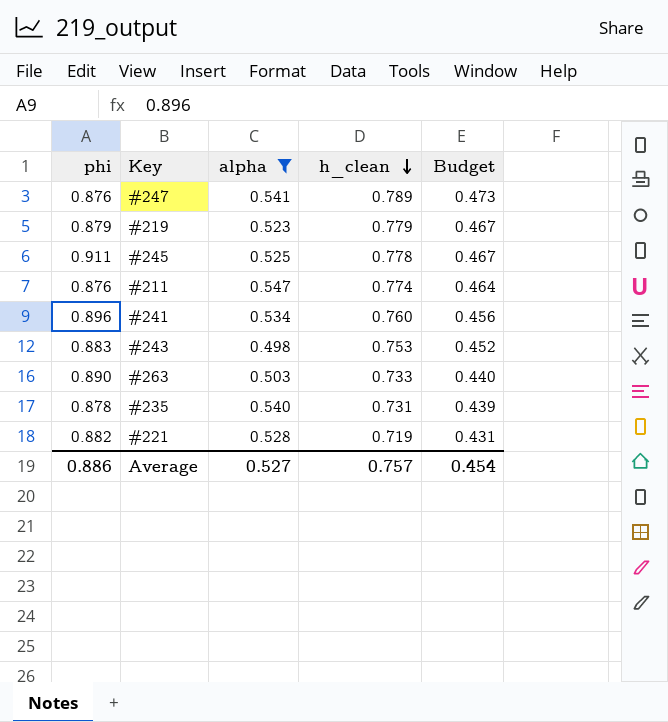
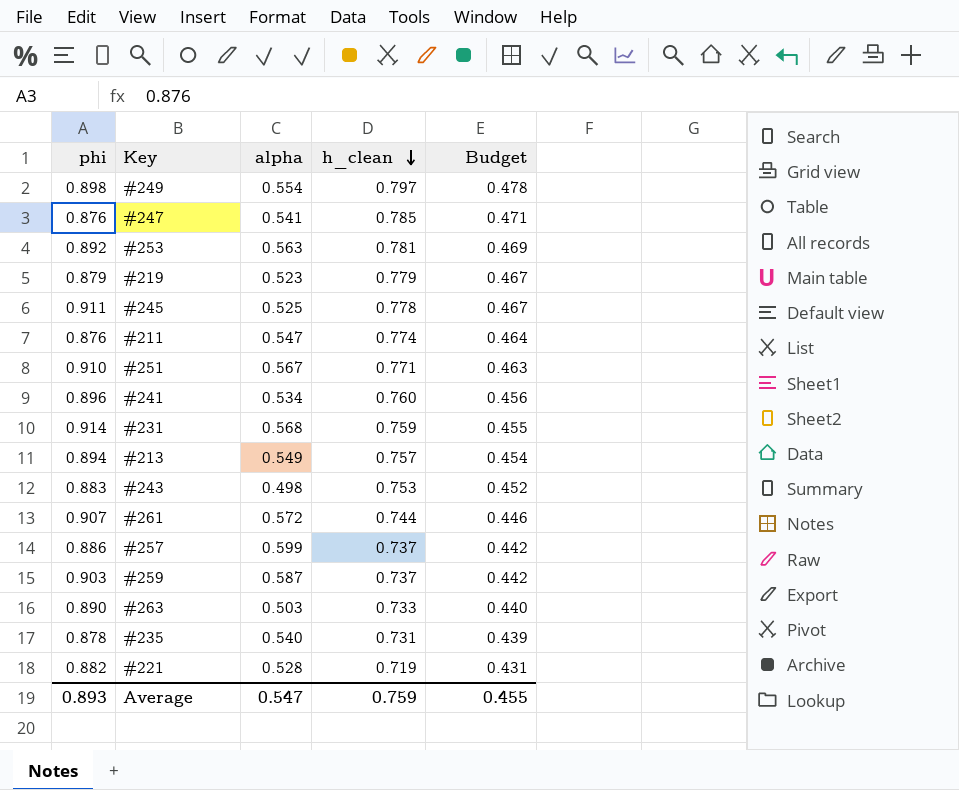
filter: alpha <= 0.547 -> none
#247 | h_clean: 0.789 -> 0.785
#247 | Budget: 0.473 -> 0.471
Average | phi: 0.886 -> 0.893
Average | alpha: 0.527 -> 0.547
Average | h_clean: 0.757 -> 0.759
Average | Budget: 0.454 -> 0.455

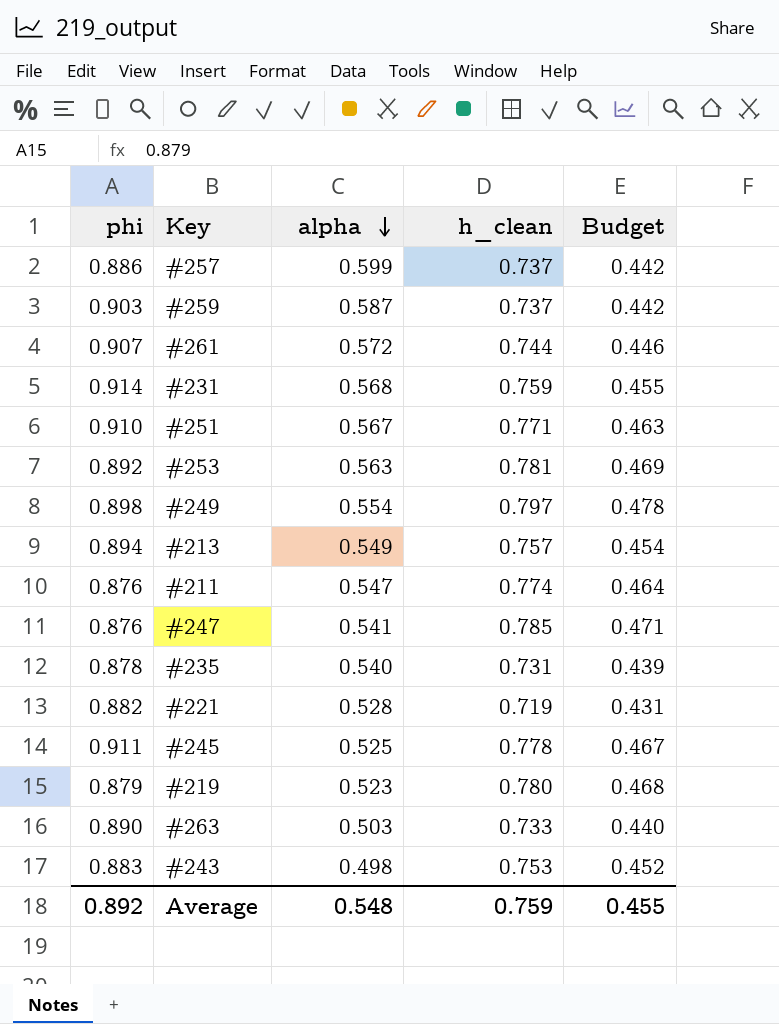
row order: h_clean descending -> alpha descending
row #241: 0.896 | 0.534 | 0.760 | 0.456 -> none
#219 | h_clean: 0.779 -> 0.780
#219 | Budget: 0.467 -> 0.468
Average | phi: 0.893 -> 0.892
Average | alpha: 0.547 -> 0.548

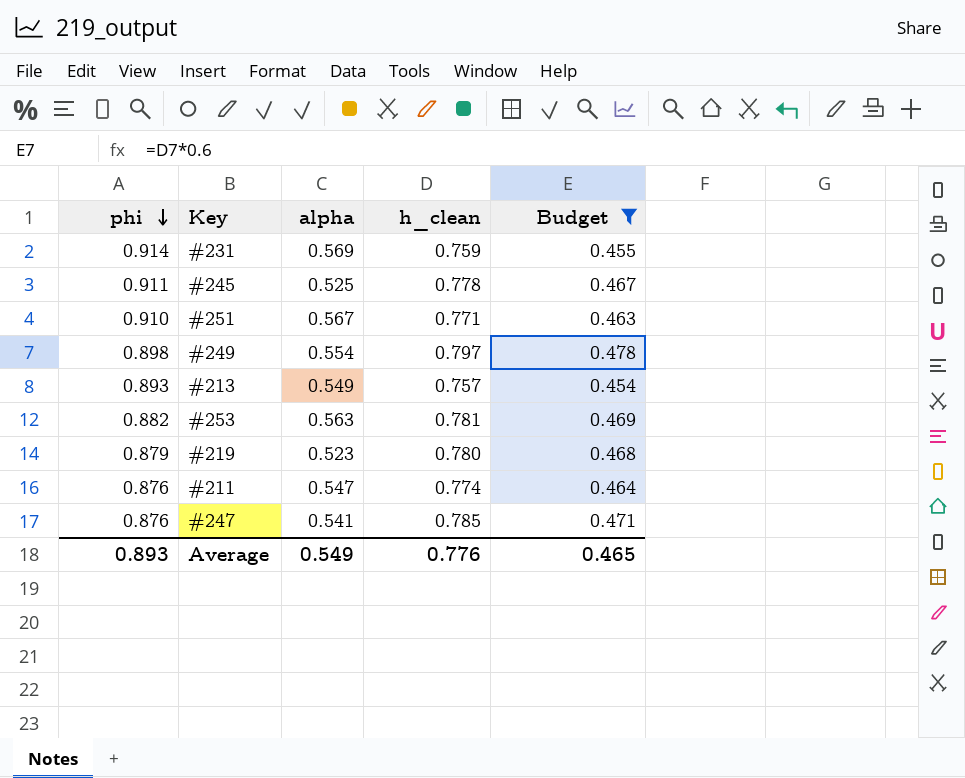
filter: none -> Budget >= 0.454
row order: alpha descending -> phi descending
#231 | alpha: 0.568 -> 0.569
#213 | phi: 0.894 -> 0.893
#253 | phi: 0.892 -> 0.882
Average | phi: 0.892 -> 0.893
Average | alpha: 0.548 -> 0.549
Average | h_clean: 0.759 -> 0.776
Average | Budget: 0.455 -> 0.465

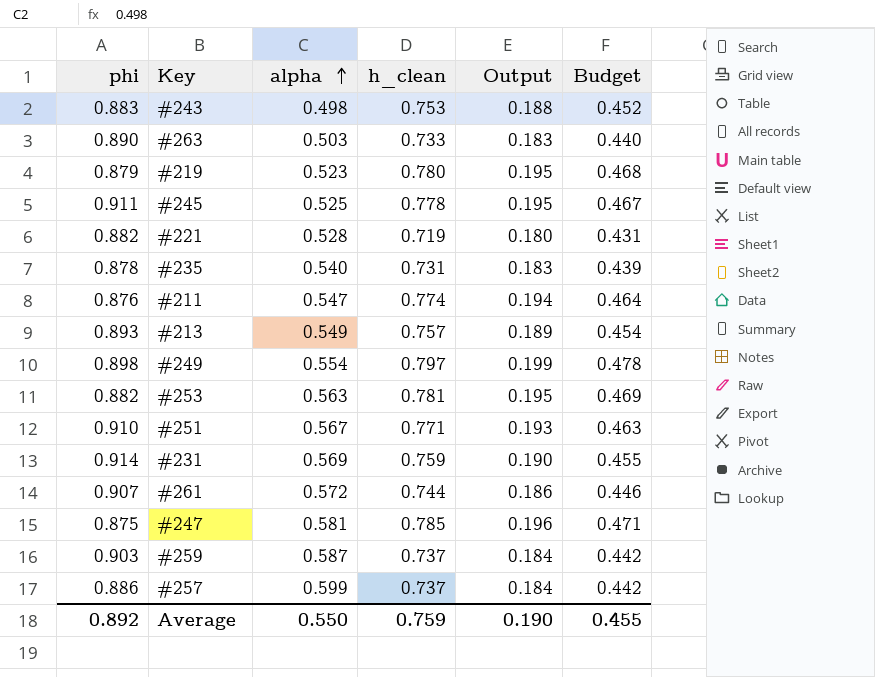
filter: Budget >= 0.454 -> none
row order: phi descending -> alpha ascending
column Output | formula: none -> [h_clean] * 0.25
#247 | phi: 0.876 -> 0.875
#247 | alpha: 0.541 -> 0.581
Average | phi: 0.893 -> 0.892
Average | alpha: 0.549 -> 0.550
Average | h_clean: 0.776 -> 0.759
Average | Budget: 0.465 -> 0.455

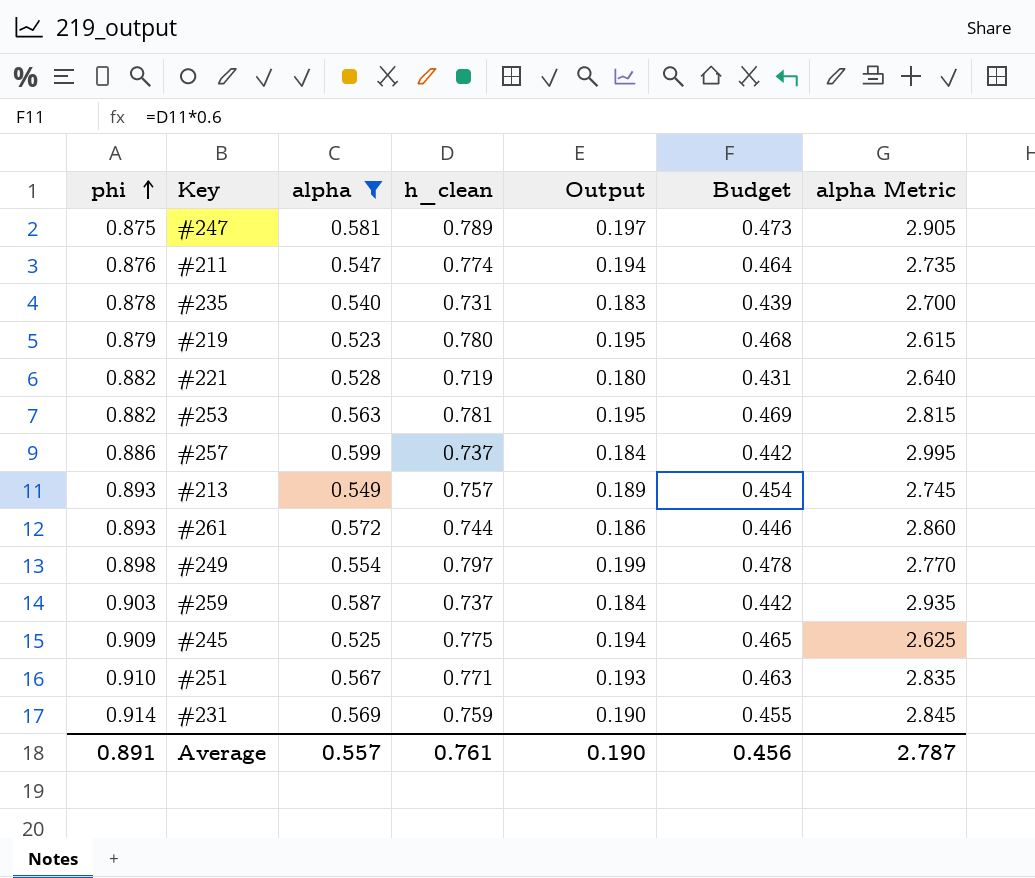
filter: none -> alpha >= 0.523
row order: alpha ascending -> phi ascending
column alpha Metric | formula: none -> [alpha] * 5
#247 | h_clean: 0.785 -> 0.789
#247 | Output: 0.196 -> 0.197
#247 | Budget: 0.471 -> 0.473
#261 | phi: 0.907 -> 0.893
#245 | phi: 0.911 -> 0.909
#245 | h_clean: 0.778 -> 0.775
#245 | Output: 0.195 -> 0.194
#245 | Budget: 0.467 -> 0.465
Average | phi: 0.892 -> 0.891
Average | alpha: 0.550 -> 0.557
Average | h_clean: 0.759 -> 0.761
Average | Budget: 0.455 -> 0.456

